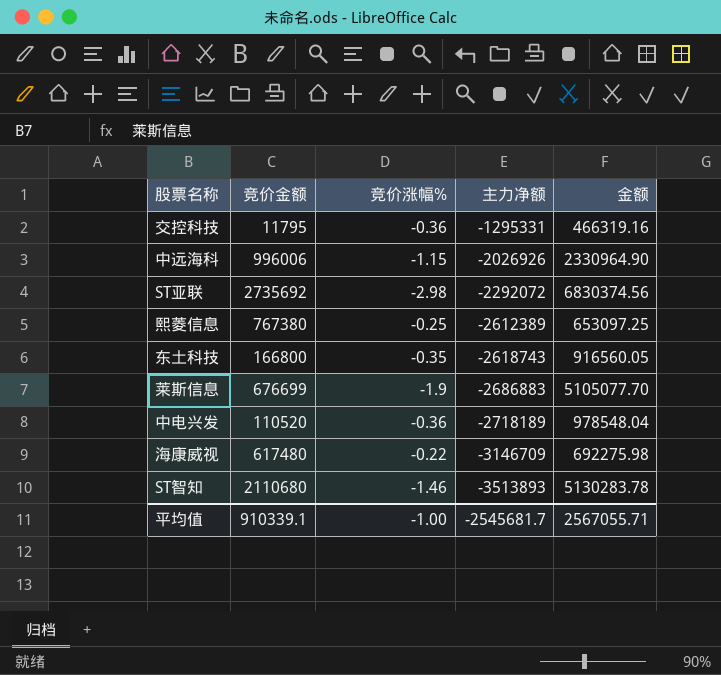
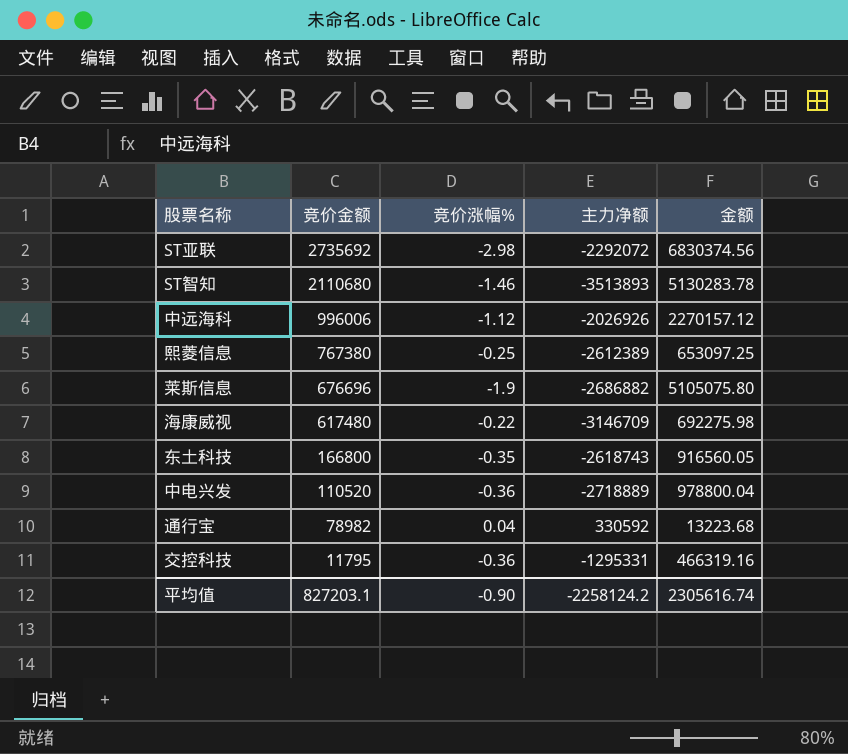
row order: 主力净额 descending -> 竞价金额 descending
中远海科 | 竞价涨幅%: -1.15 -> -1.12
中远海科 | 金额: 2330964.90 -> 2270157.12
莱斯信息 | 竞价金额: 676699 -> 676696
莱斯信息 | 主力净额: -2686883 -> -2686882
莱斯信息 | 金额: 5105077.70 -> 5105075.80
中电兴发 | 主力净额: -2718189 -> -2718889
中电兴发 | 金额: 978548.04 -> 978800.04
row 通行宝: none -> 78982 | 0.04 | 330592 | 13223.68
平均值 | 竞价金额: 910339.1 -> 827203.1
平均值 | 竞价涨幅%: -1.00 -> -0.90
平均值 | 主力净额: -2545681.7 -> -2258124.2
平均值 | 金额: 2567055.71 -> 2305616.74

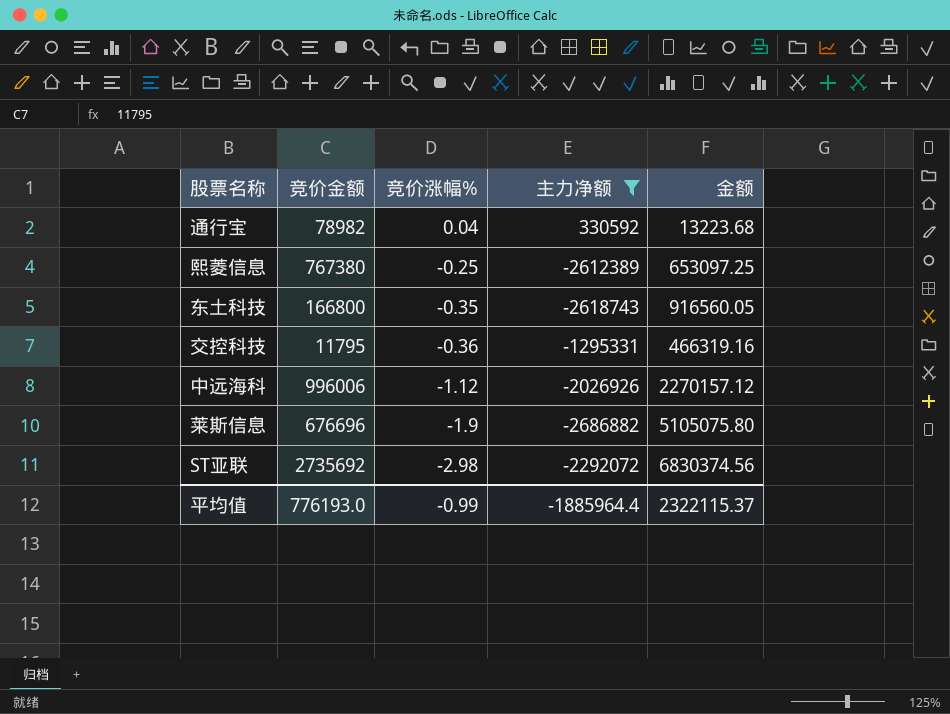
filter: none -> 主力净额 >= -2686882
row order: 竞价金额 descending -> 竞价涨幅% descending
平均值 | 竞价金额: 827203.1 -> 776193.0
平均值 | 竞价涨幅%: -0.90 -> -0.99
平均值 | 主力净额: -2258124.2 -> -1885964.4
平均值 | 金额: 2305616.74 -> 2322115.37

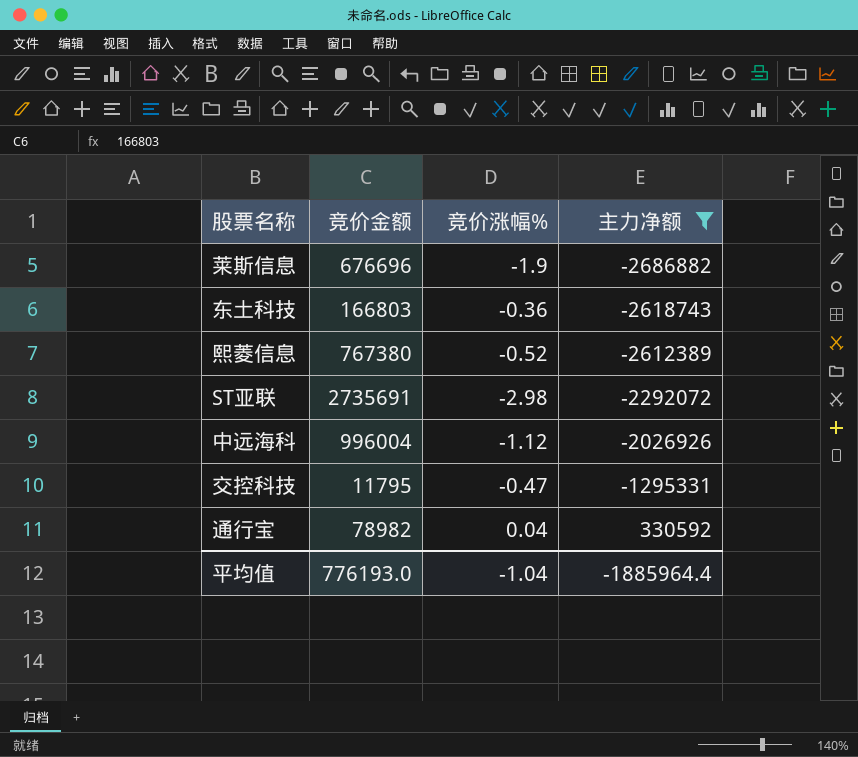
row order: 竞价涨幅% descending -> 主力净额 ascending
column 金额 | formula: [竞价涨幅%] * [主力净额] -> none
东土科技 | 竞价金额: 166800 -> 166803
东土科技 | 竞价涨幅%: -0.35 -> -0.36
熙菱信息 | 竞价涨幅%: -0.25 -> -0.52
ST亚联 | 竞价金额: 2735692 -> 2735691
中远海科 | 竞价金额: 996006 -> 996004
交控科技 | 竞价涨幅%: -0.36 -> -0.47
平均值 | 竞价涨幅%: -0.99 -> -1.04

